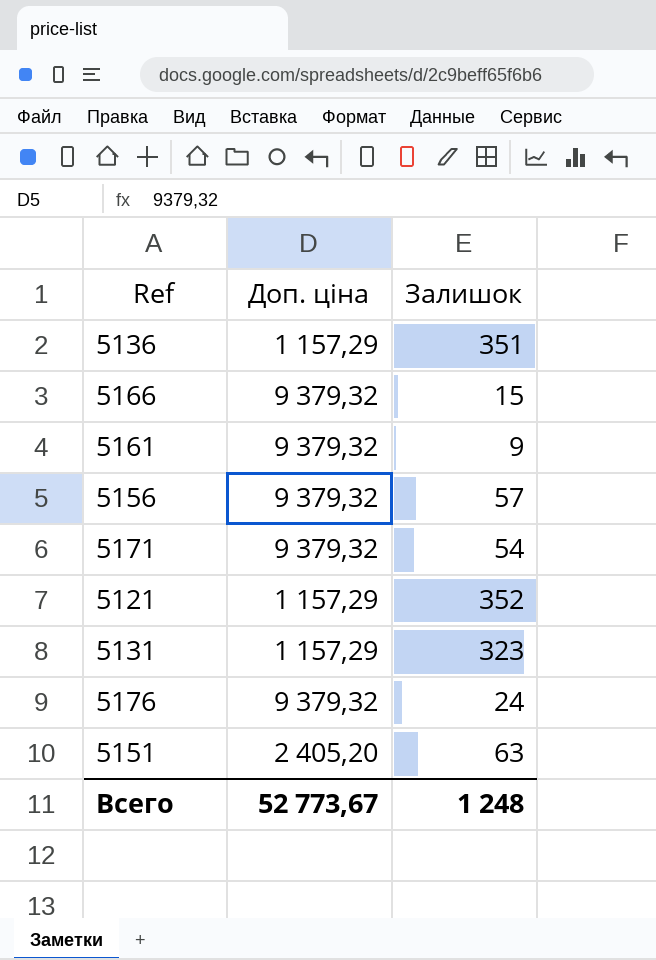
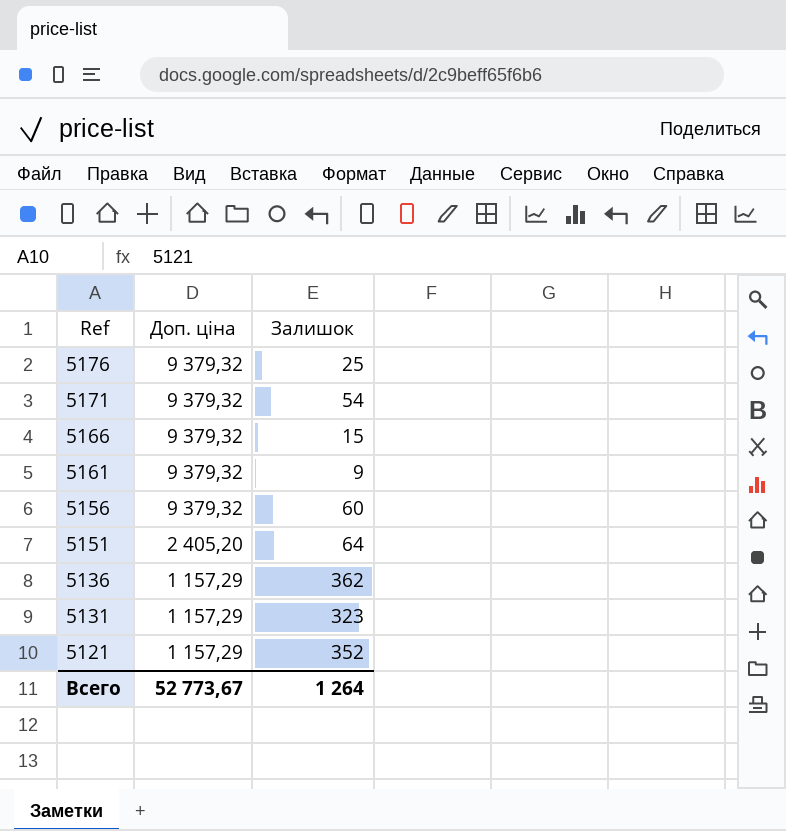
row order: none -> Ref descending
5176 | Залишок: 24 -> 25
5156 | Залишок: 57 -> 60
5151 | Залишок: 63 -> 64
5136 | Залишок: 351 -> 362
Всего | Залишок: 1 248 -> 1 264

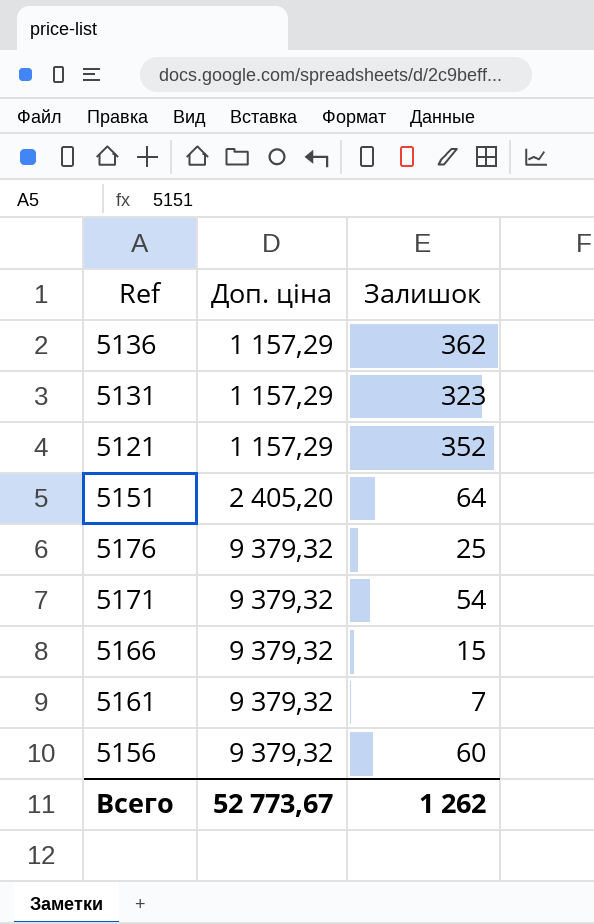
row order: Ref descending -> Доп. ціна ascending
5161 | Залишок: 9 -> 7
Всего | Залишок: 1 264 -> 1 262

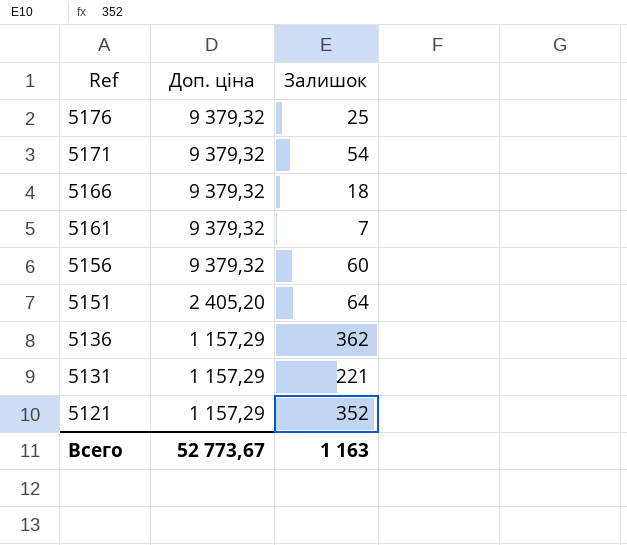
row order: Доп. ціна ascending -> Ref descending
5166 | Залишок: 15 -> 18
5131 | Залишок: 323 -> 221
Всего | Залишок: 1 262 -> 1 163

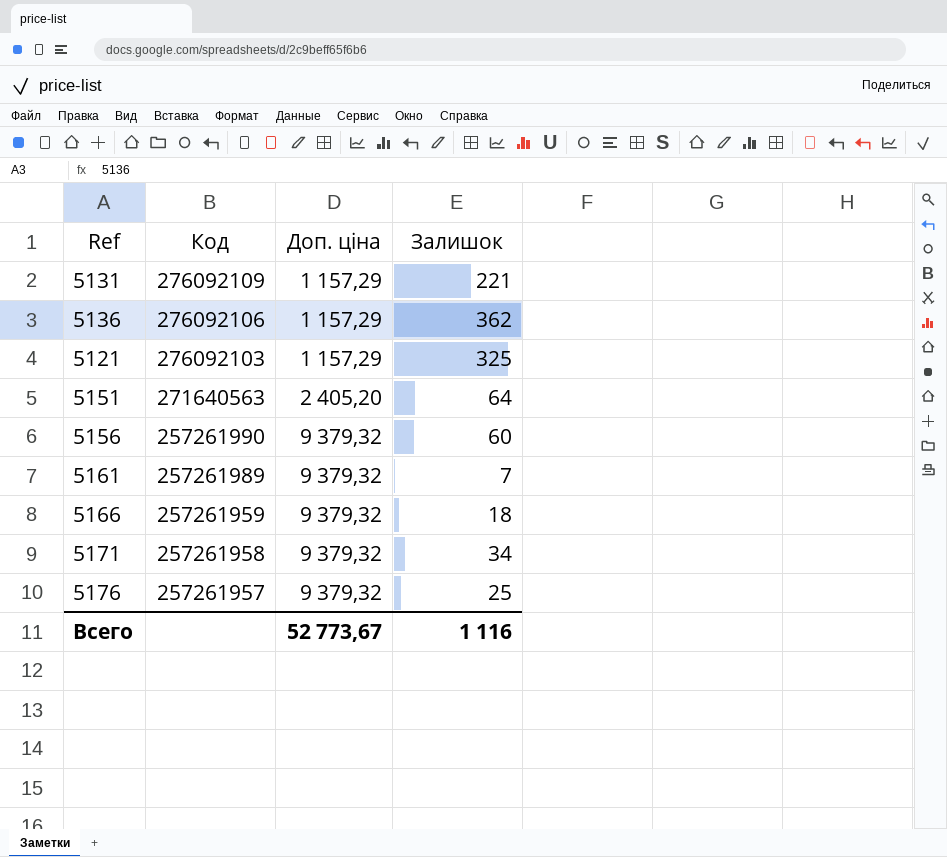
row order: Ref descending -> Код descending
column Код | position: none -> 2
5121 | Залишок: 352 -> 325
5171 | Залишок: 54 -> 34
Всего | Залишок: 1 163 -> 1 116

